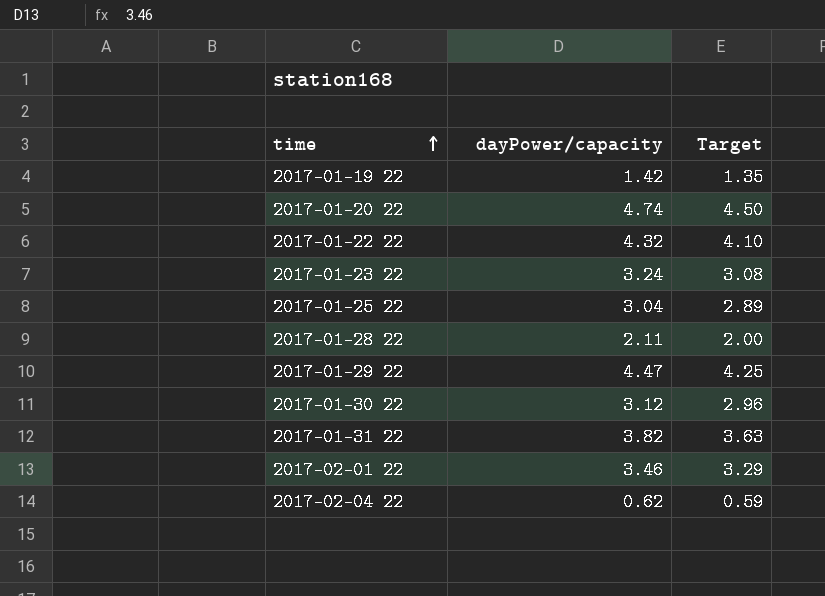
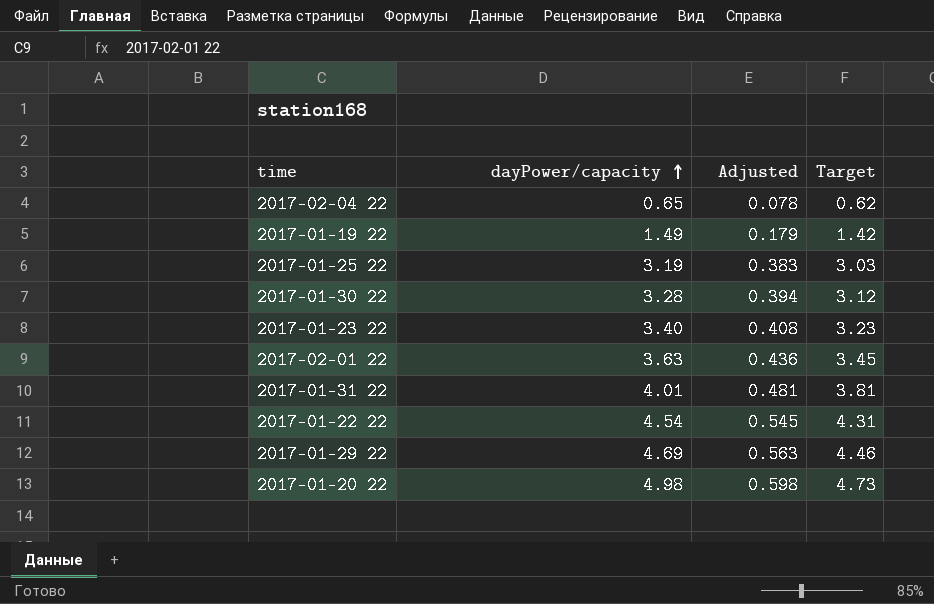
row order: time ascending -> dayPower/capacity ascending
column Adjusted | formula: none -> [dayPower/capacity] * 0.12
row 2017-01-28 22: 2.11 | 2.00 -> none
2017-02-04 22 | dayPower/capacity: 0.62 -> 0.65
2017-02-04 22 | Target: 0.59 -> 0.62
2017-01-19 22 | dayPower/capacity: 1.42 -> 1.49
2017-01-19 22 | Target: 1.35 -> 1.42
2017-01-25 22 | dayPower/capacity: 3.04 -> 3.19
2017-01-25 22 | Target: 2.89 -> 3.03
2017-01-30 22 | dayPower/capacity: 3.12 -> 3.28
2017-01-30 22 | Target: 2.96 -> 3.12
2017-01-23 22 | dayPower/capacity: 3.24 -> 3.40
2017-01-23 22 | Target: 3.08 -> 3.23
2017-02-01 22 | dayPower/capacity: 3.46 -> 3.63
2017-02-01 22 | Target: 3.29 -> 3.45
2017-01-31 22 | dayPower/capacity: 3.82 -> 4.01
2017-01-31 22 | Target: 3.63 -> 3.81
2017-01-22 22 | dayPower/capacity: 4.32 -> 4.54
2017-01-22 22 | Target: 4.10 -> 4.31
2017-01-29 22 | dayPower/capacity: 4.47 -> 4.69
2017-01-29 22 | Target: 4.25 -> 4.46
2017-01-20 22 | dayPower/capacity: 4.74 -> 4.98
2017-01-20 22 | Target: 4.50 -> 4.73

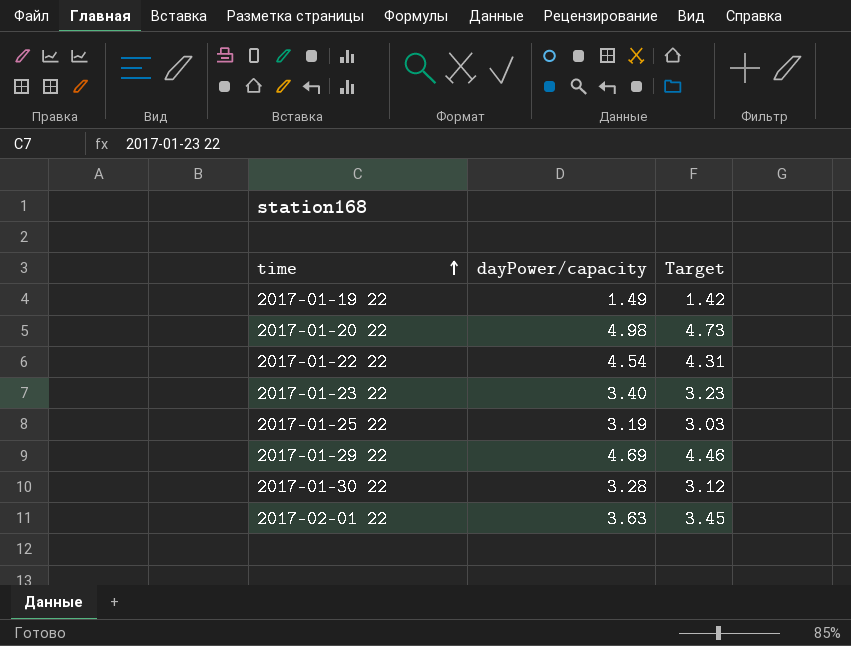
row order: dayPower/capacity ascending -> time ascending
column Adjusted | formula: [dayPower/capacity] * 0.12 -> none
row 2017-02-04 22: 0.65 | 0.078 | 0.62 -> none
row 2017-01-31 22: 4.01 | 0.481 | 3.81 -> none

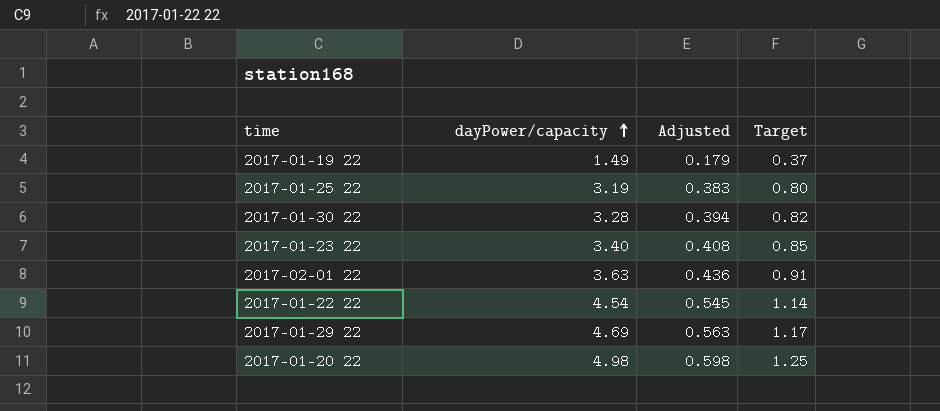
row order: time ascending -> dayPower/capacity ascending
column Adjusted | formula: none -> [dayPower/capacity] * 0.12
column Target | formula: [dayPower/capacity] * 0.95 -> [dayPower/capacity] * 0.25

